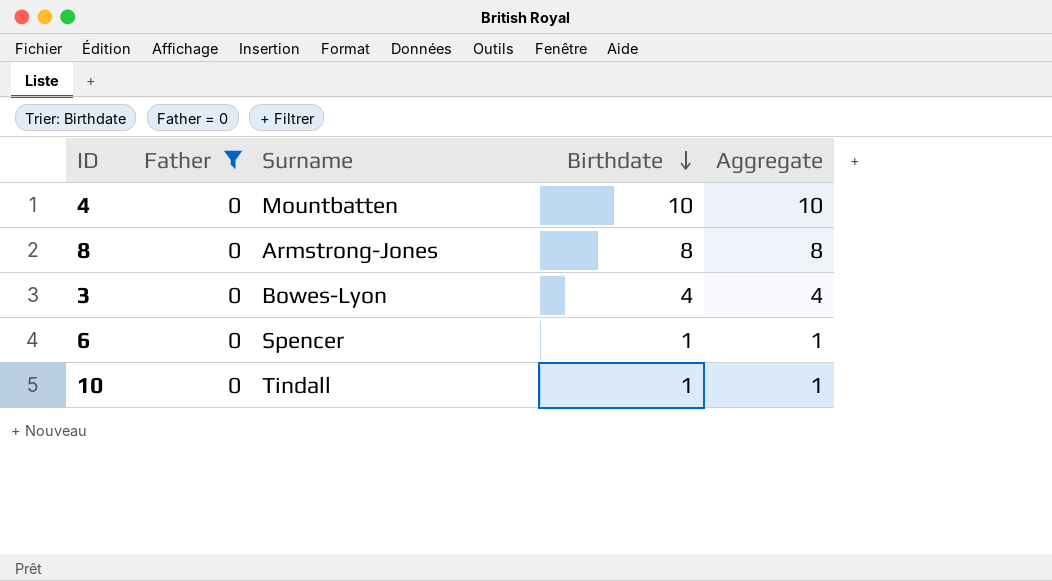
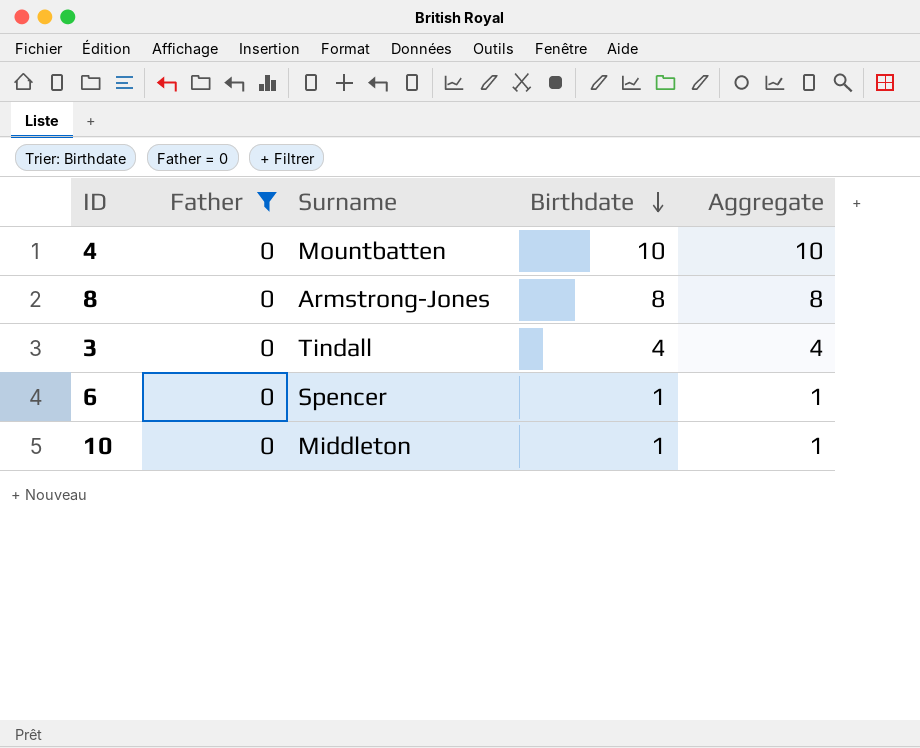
3 | Surname: Bowes-Lyon -> Tindall
10 | Surname: Tindall -> Middleton

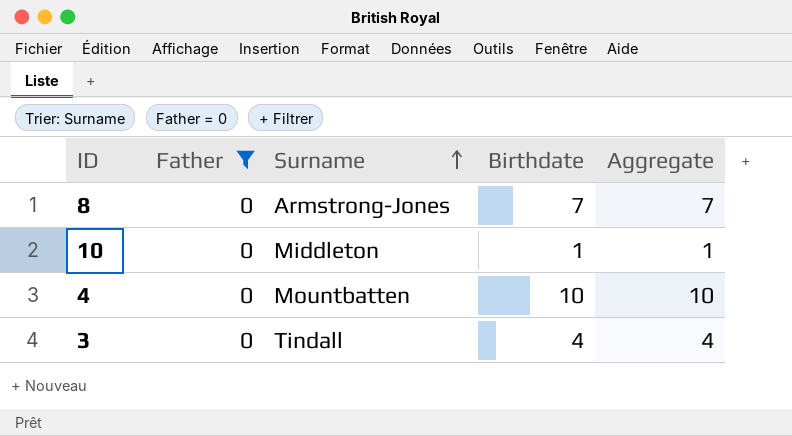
row order: Birthdate descending -> Surname ascending
row 6: 0 | Spencer | 1 | 1 -> none
8 | Birthdate: 8 -> 7
8 | Aggregate: 8 -> 7

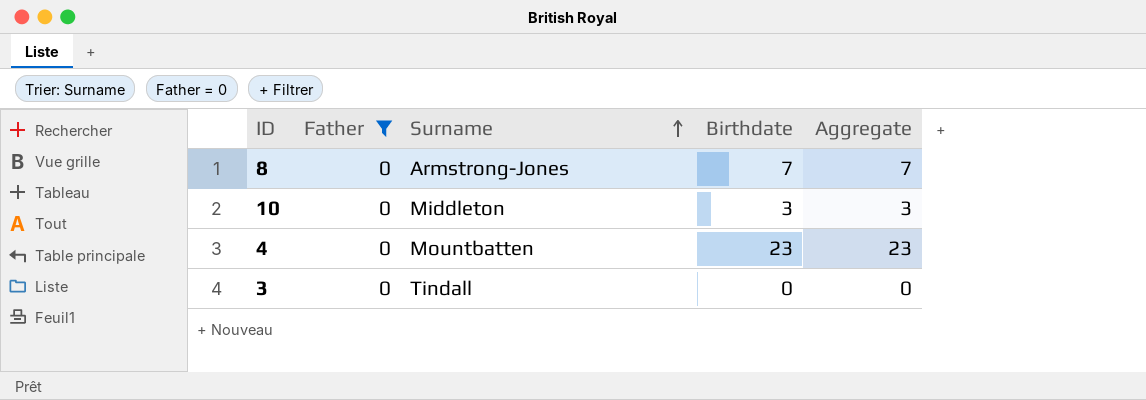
10 | Birthdate: 1 -> 3
10 | Aggregate: 1 -> 3
4 | Birthdate: 10 -> 23
4 | Aggregate: 10 -> 23
3 | Birthdate: 4 -> 0
3 | Aggregate: 4 -> 0

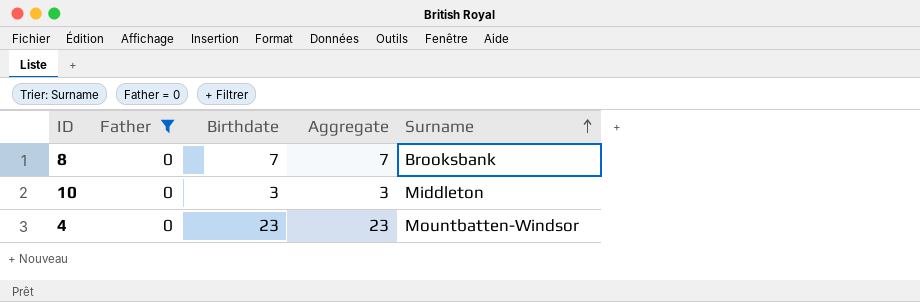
column Surname | position: 3 -> 5
row 3: 0 | Tindall | 0 | 0 -> none
8 | Surname: Armstrong-Jones -> Brooksbank
4 | Surname: Mountbatten -> Mountbatten-Windsor

